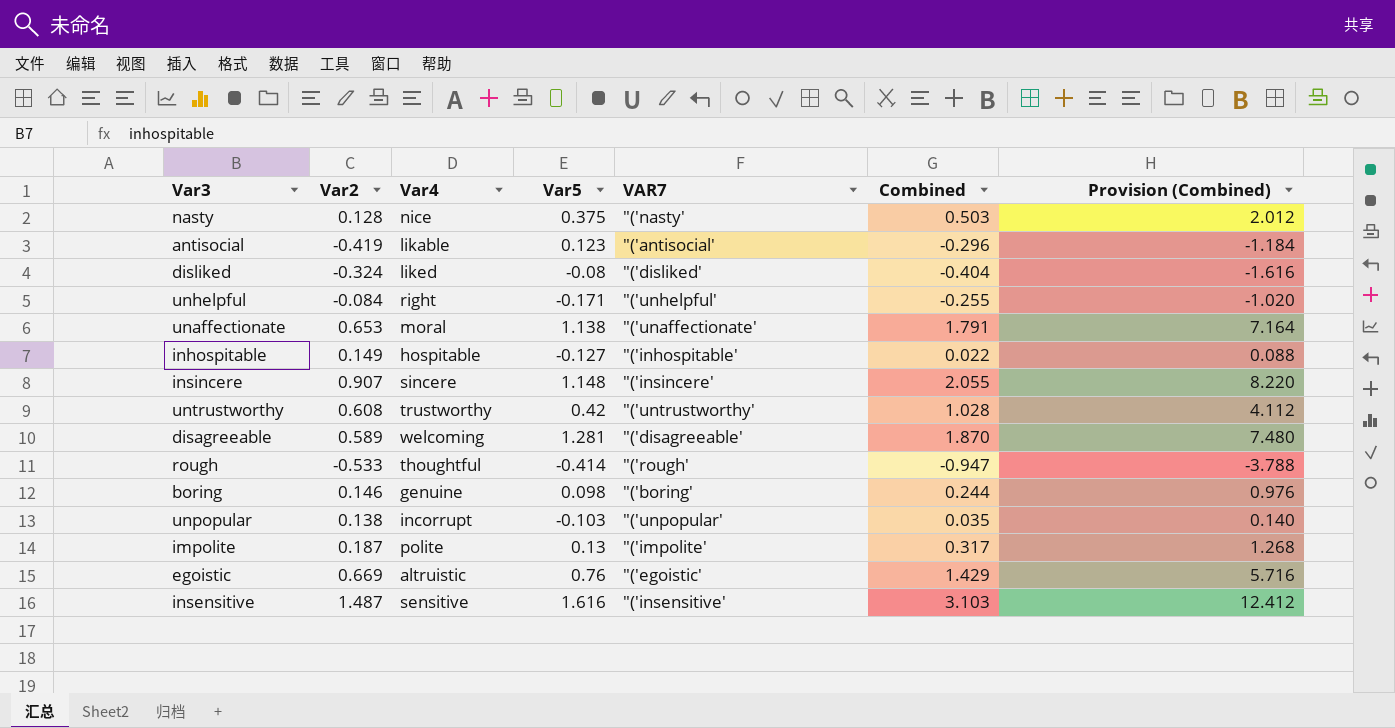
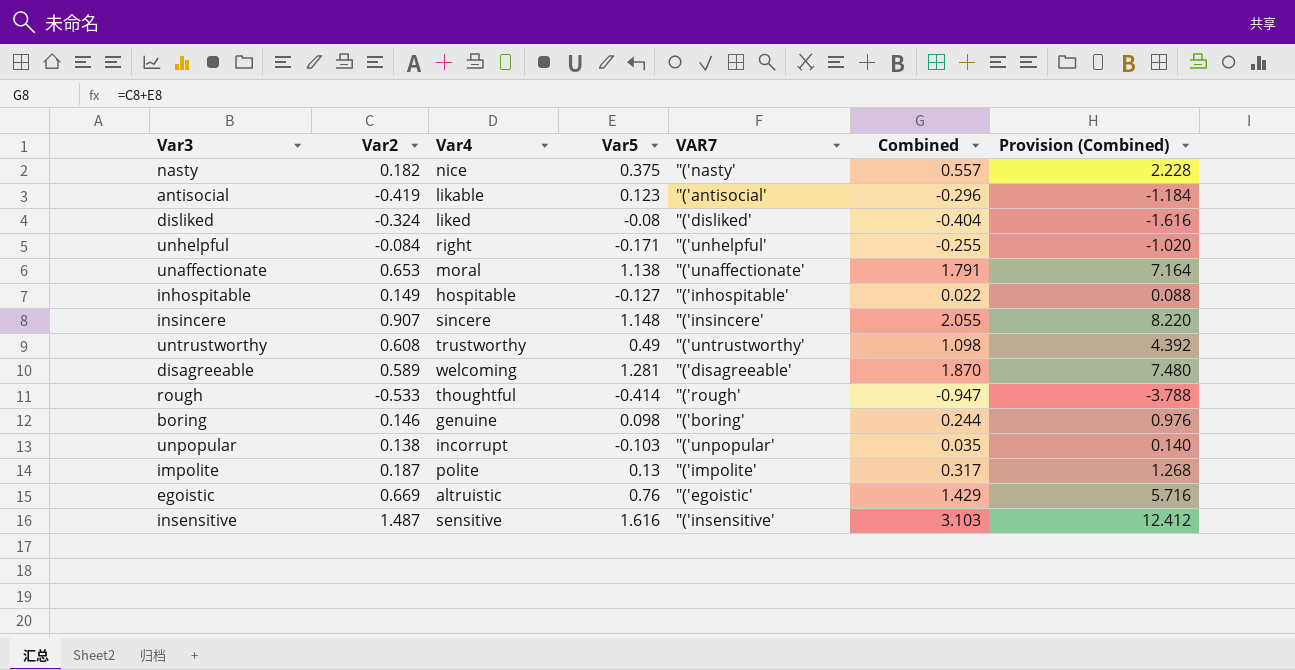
nasty | Var2: 0.128 -> 0.182
nasty | Combined: 0.503 -> 0.557
nasty | Provision (Combined): 2.012 -> 2.228
untrustworthy | Var5: 0.42 -> 0.49
untrustworthy | Combined: 1.028 -> 1.098
untrustworthy | Provision (Combined): 4.112 -> 4.392

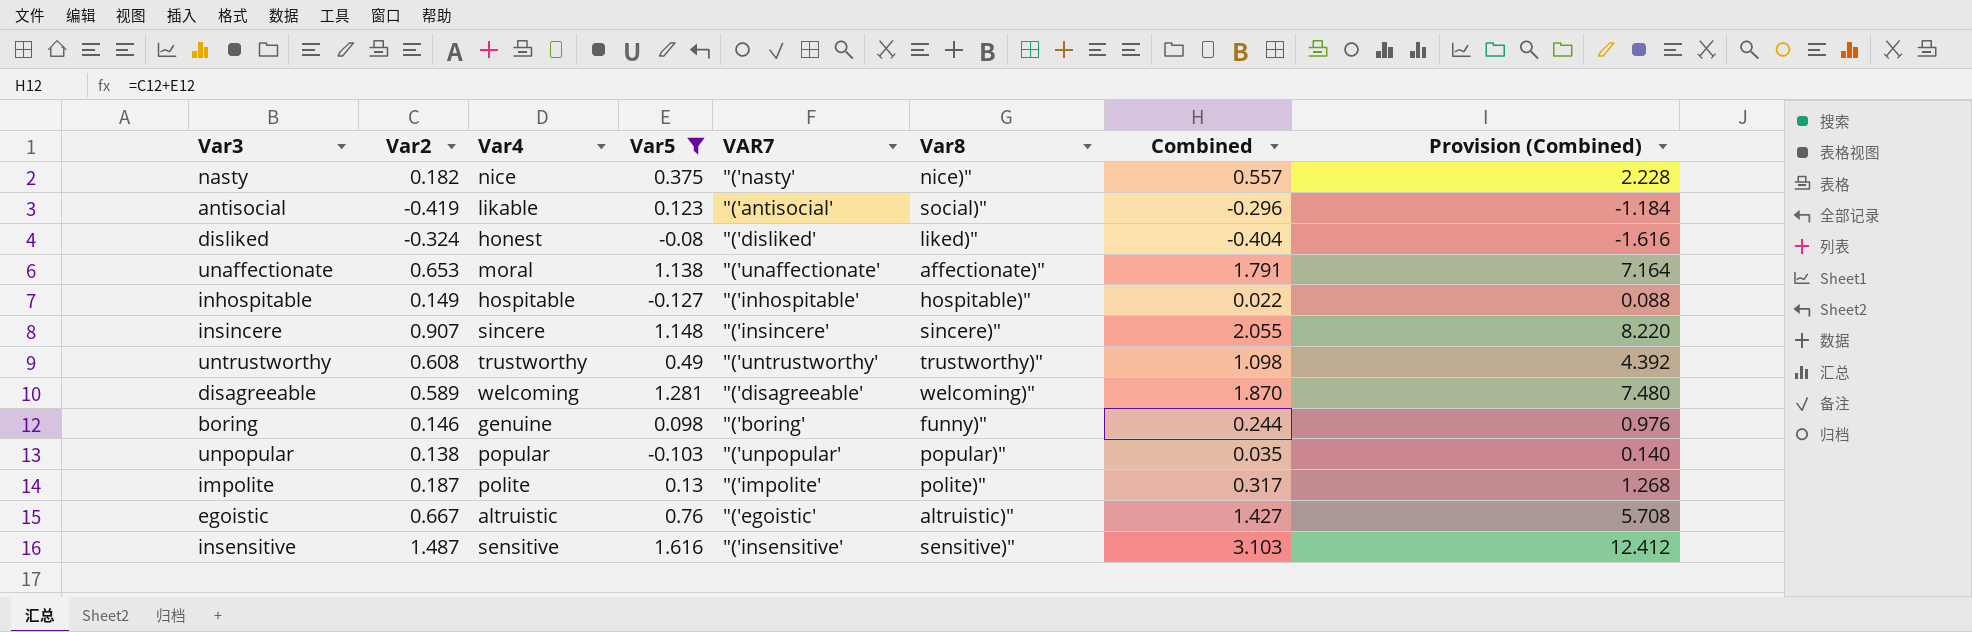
filter: none -> Var5 >= -0.127
column Var8 | position: none -> 6
disliked | Var4: liked -> honest
unpopular | Var4: incorrupt -> popular
egoistic | Var2: 0.669 -> 0.667
egoistic | Combined: 1.429 -> 1.427
egoistic | Provision (Combined): 5.716 -> 5.708

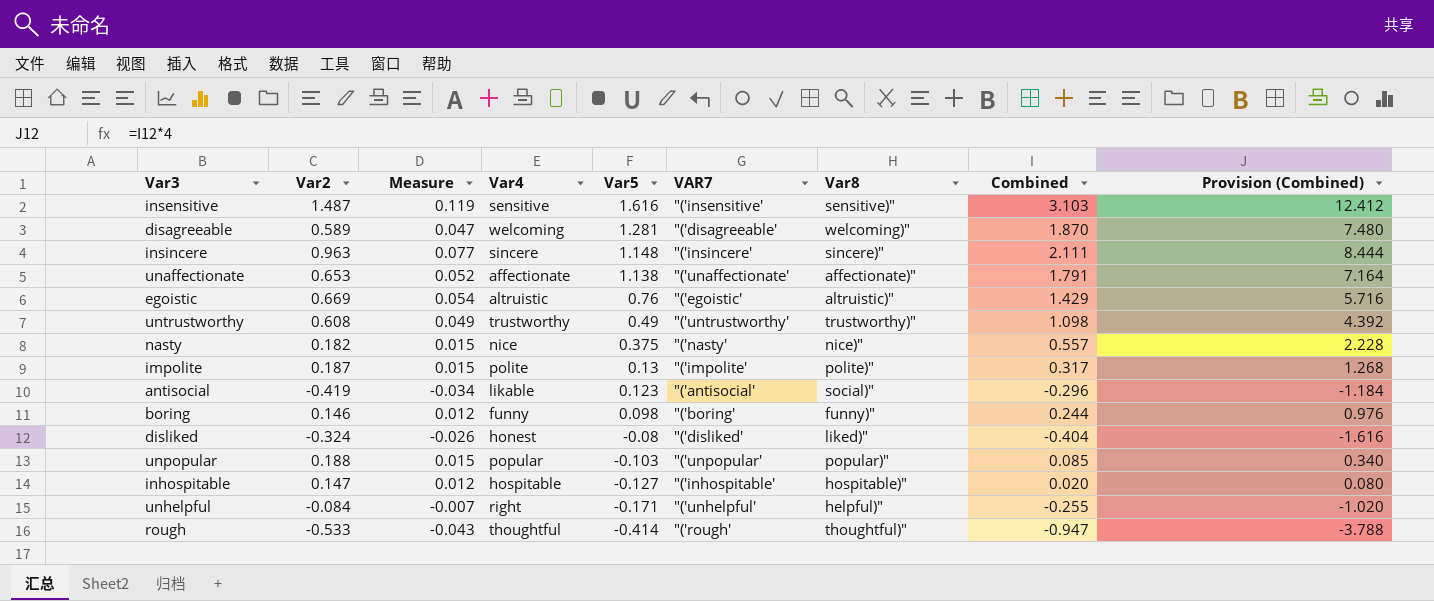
filter: Var5 >= -0.127 -> none
row order: none -> Var5 descending
column Measure | formula: none -> [Var2] * 0.08
insincere | Var2: 0.907 -> 0.963
insincere | Combined: 2.055 -> 2.111
insincere | Provision (Combined): 8.220 -> 8.444
unaffectionate | Var4: moral -> affectionate
egoistic | Var2: 0.667 -> 0.669
egoistic | Combined: 1.427 -> 1.429
egoistic | Provision (Combined): 5.708 -> 5.716
boring | Var4: genuine -> funny
unpopular | Var2: 0.138 -> 0.188
unpopular | Combined: 0.035 -> 0.085
unpopular | Provision (Combined): 0.140 -> 0.340
inhospitable | Var2: 0.149 -> 0.147
inhospitable | Combined: 0.022 -> 0.020
inhospitable | Provision (Combined): 0.088 -> 0.080

